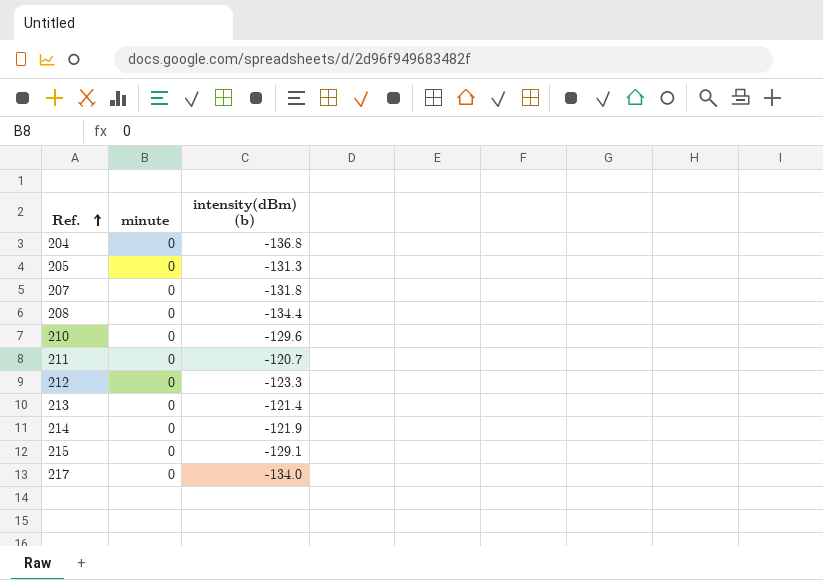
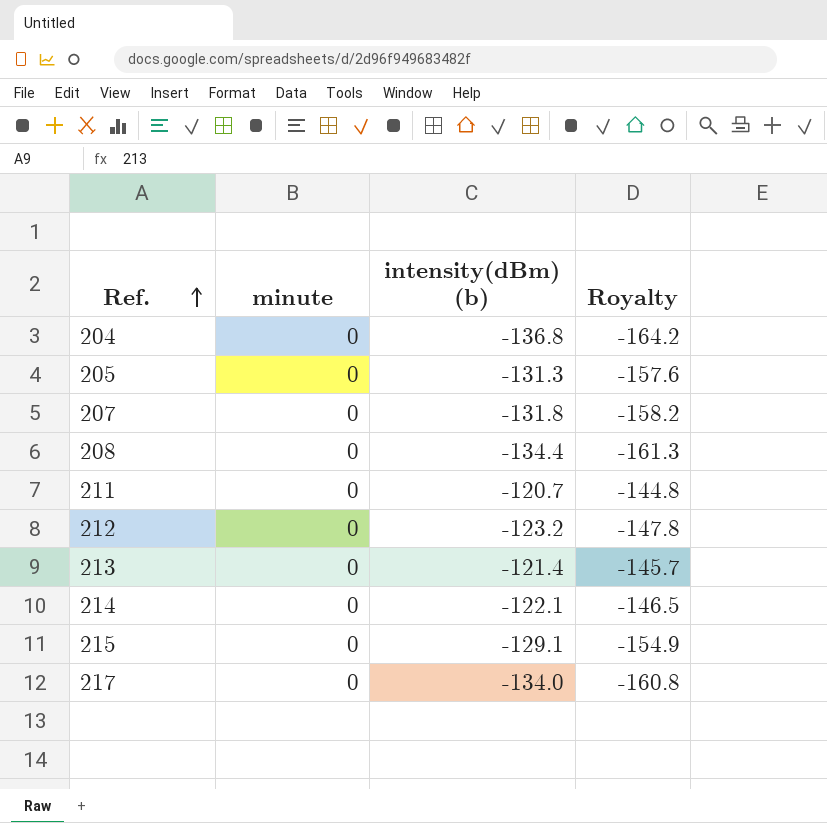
column Royalty | formula: none -> [intensity(dBm) (b)] * 1.2
row 210: 0 | -129.6 -> none
212 | intensity(dBm) (b): -123.3 -> -123.2
214 | intensity(dBm) (b): -121.9 -> -122.1

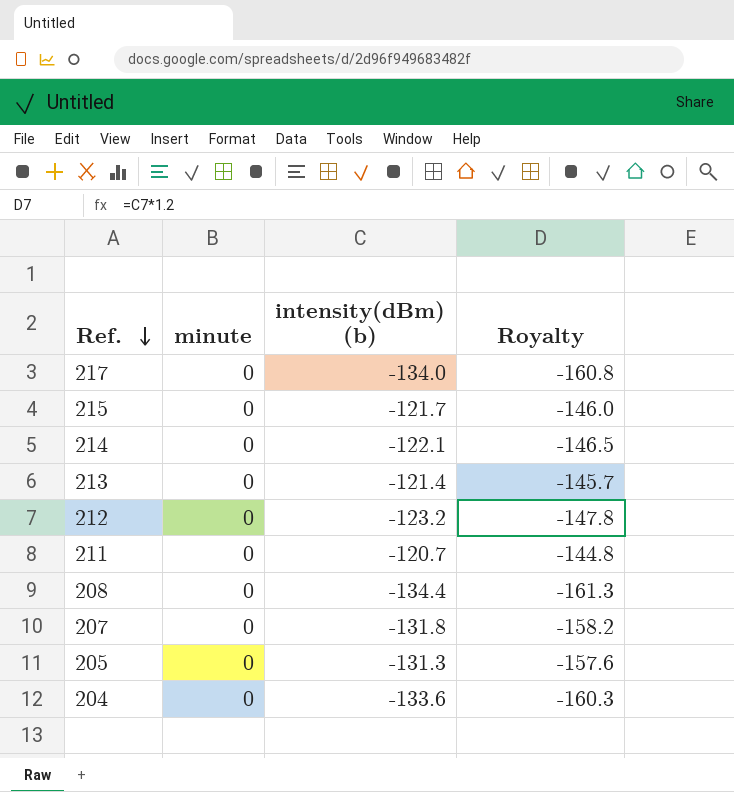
row order: Ref. ascending -> Ref. descending
215 | intensity(dBm) (b): -129.1 -> -121.7
215 | Royalty: -154.9 -> -146.0
204 | intensity(dBm) (b): -136.8 -> -133.6
204 | Royalty: -164.2 -> -160.3

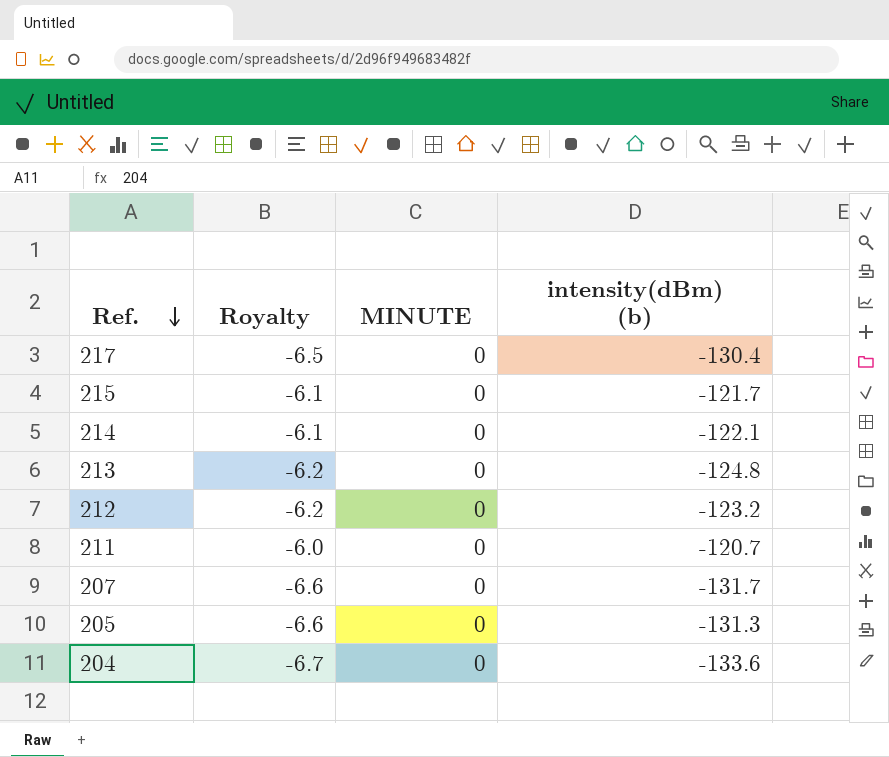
column Royalty | formula: [intensity(dBm) (b)] * 1.2 -> [intensity(dBm) (b)] * 0.05
column Royalty | position: 4 -> 2
column name: minute -> MINUTE
row 208: 0 | -134.4 | -161.3 -> none
217 | intensity(dBm) (b): -134.0 -> -130.4
213 | intensity(dBm) (b): -121.4 -> -124.8
207 | intensity(dBm) (b): -131.8 -> -131.7

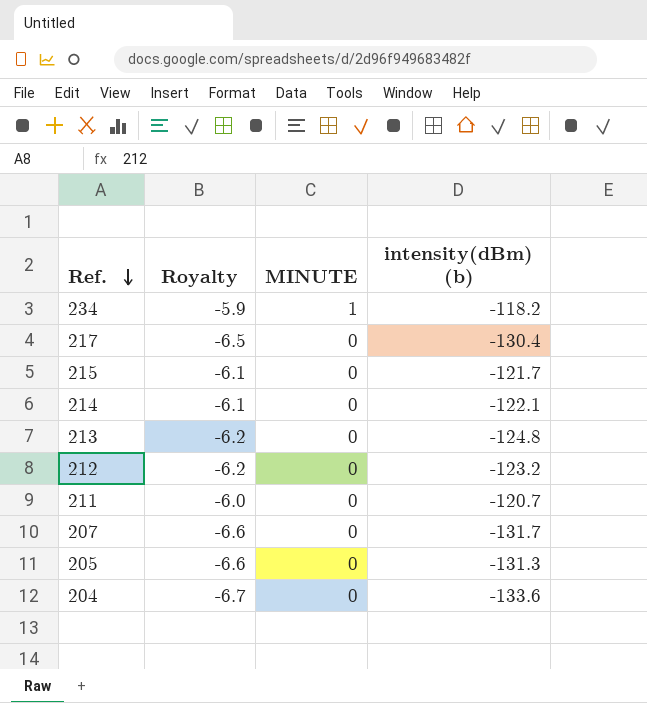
row 234: none -> -5.9 | 1 | -118.2

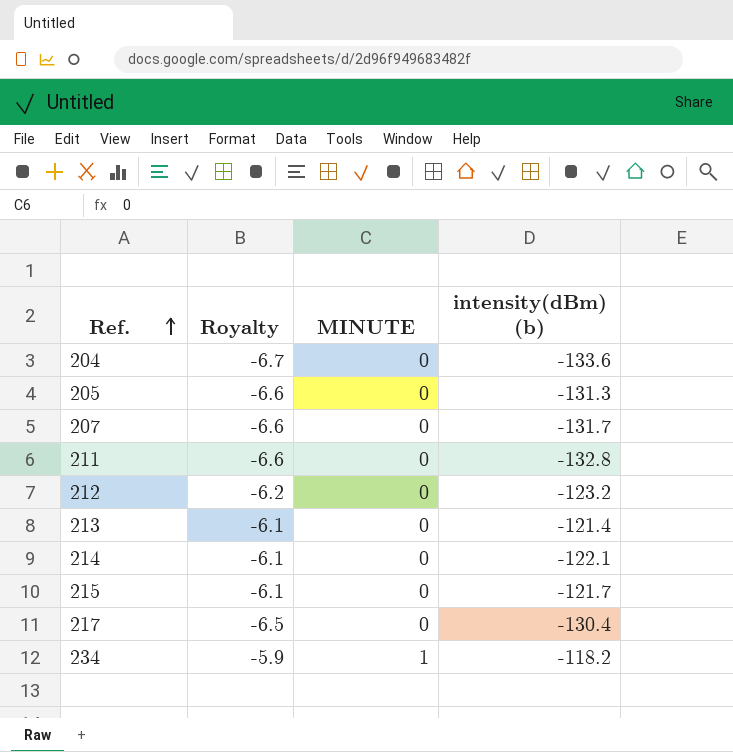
row order: Ref. descending -> Ref. ascending
211 | Royalty: -6.0 -> -6.6
211 | intensity(dBm) (b): -120.7 -> -132.8
213 | Royalty: -6.2 -> -6.1
213 | intensity(dBm) (b): -124.8 -> -121.4

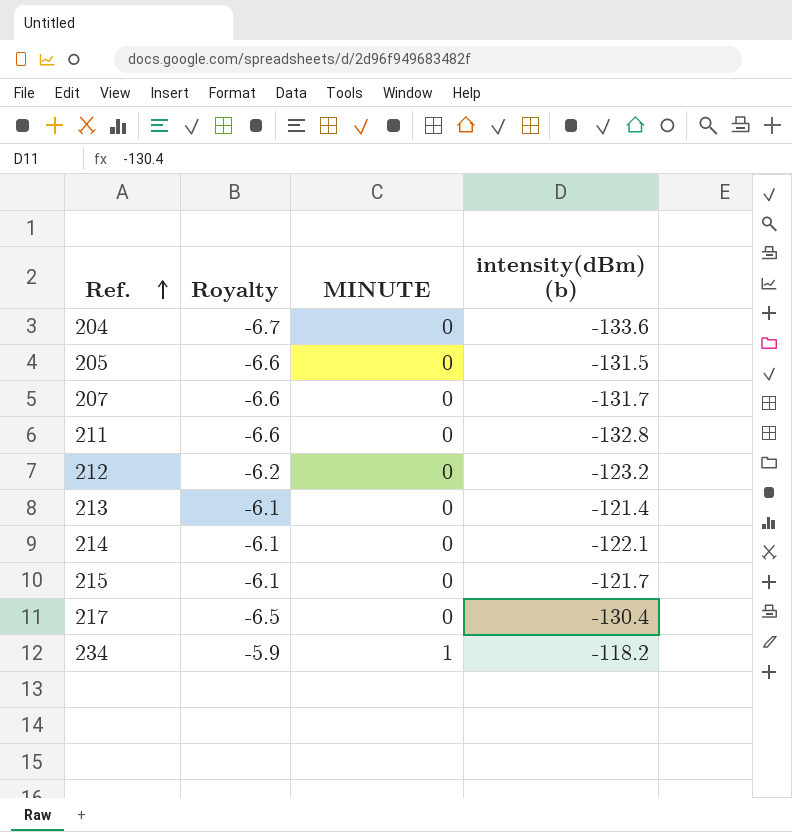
205 | intensity(dBm) (b): -131.3 -> -131.5

